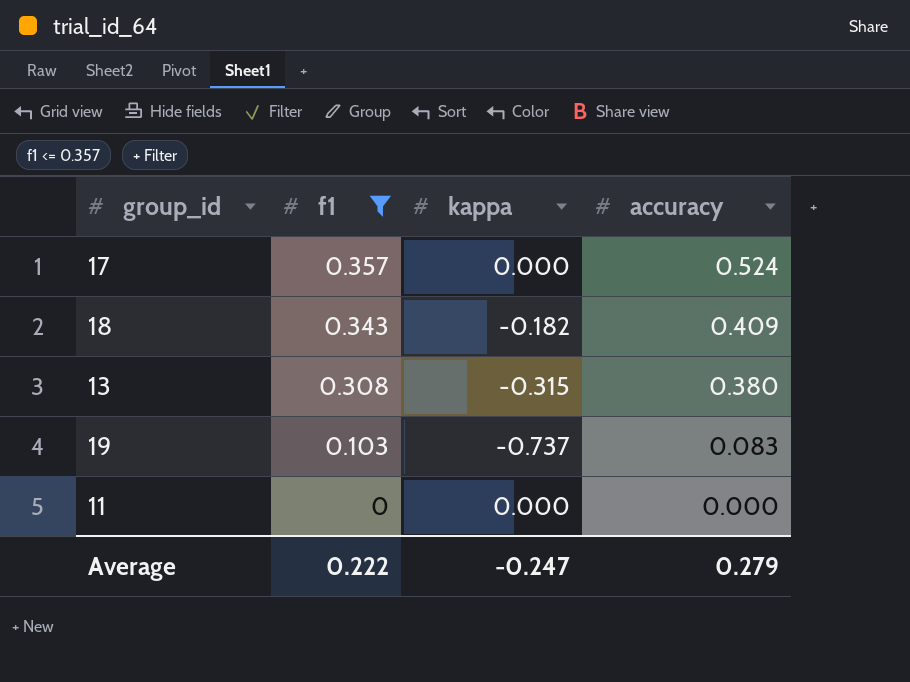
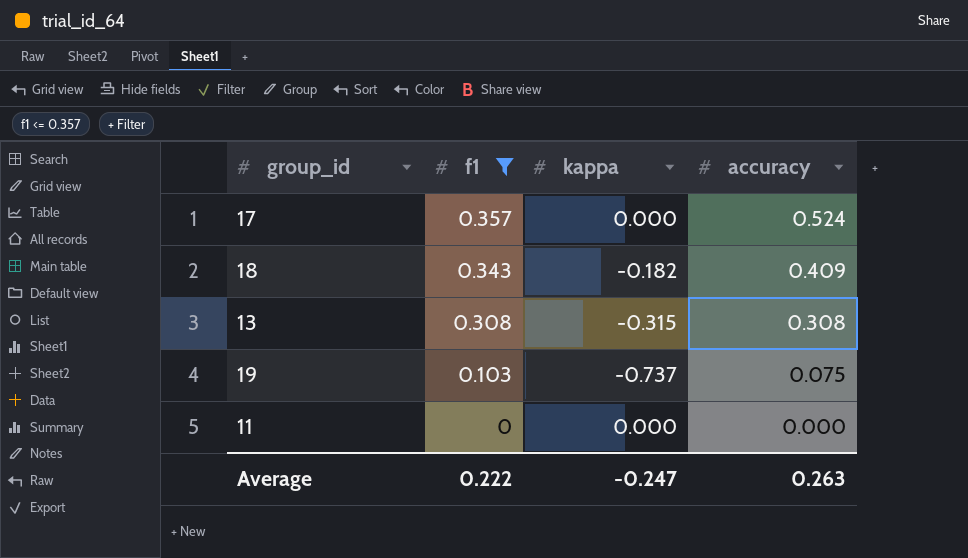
13 | accuracy: 0.380 -> 0.308
19 | accuracy: 0.083 -> 0.075
Average | accuracy: 0.279 -> 0.263

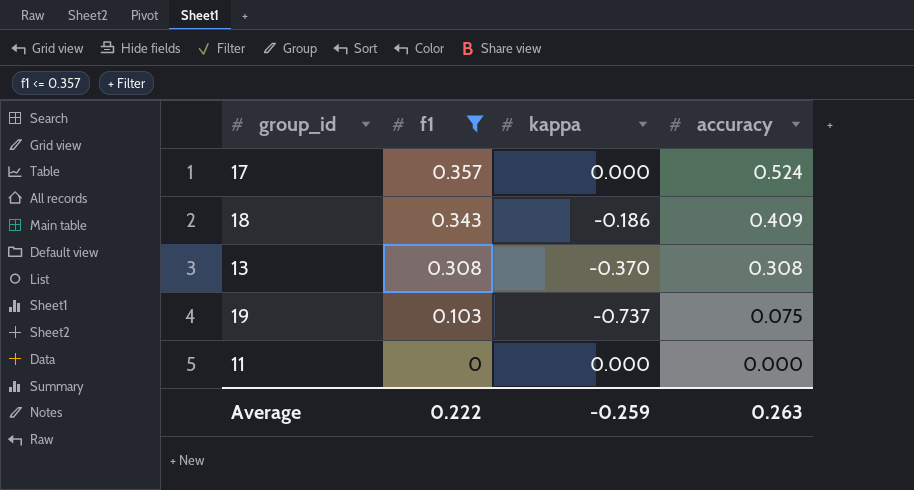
18 | kappa: -0.182 -> -0.186
13 | kappa: -0.315 -> -0.370
Average | kappa: -0.247 -> -0.259

